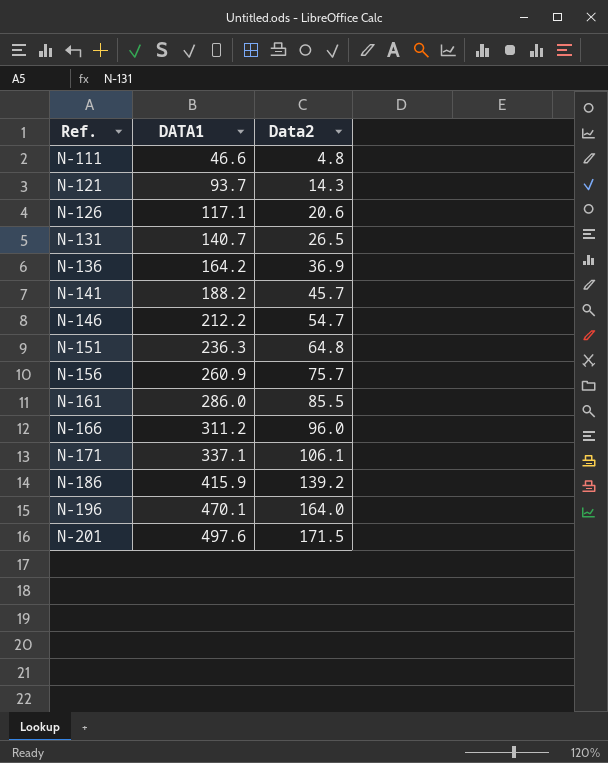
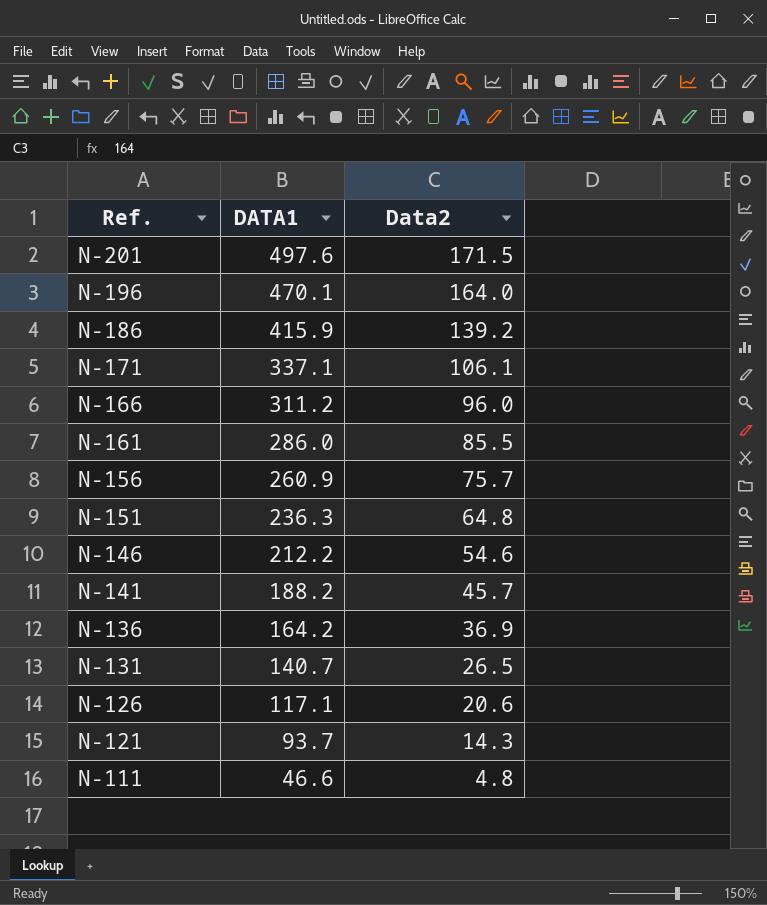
row order: Ref. ascending -> Ref. descending
N-146 | Data2: 54.7 -> 54.6

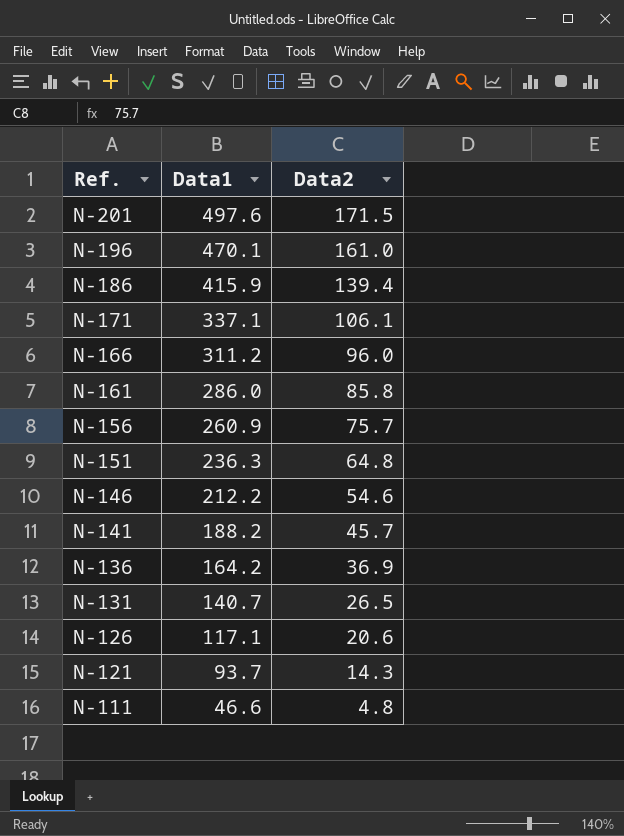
column name: DATA1 -> Data1
N-196 | Data2: 164.0 -> 161.0
N-186 | Data2: 139.2 -> 139.4
N-161 | Data2: 85.5 -> 85.8

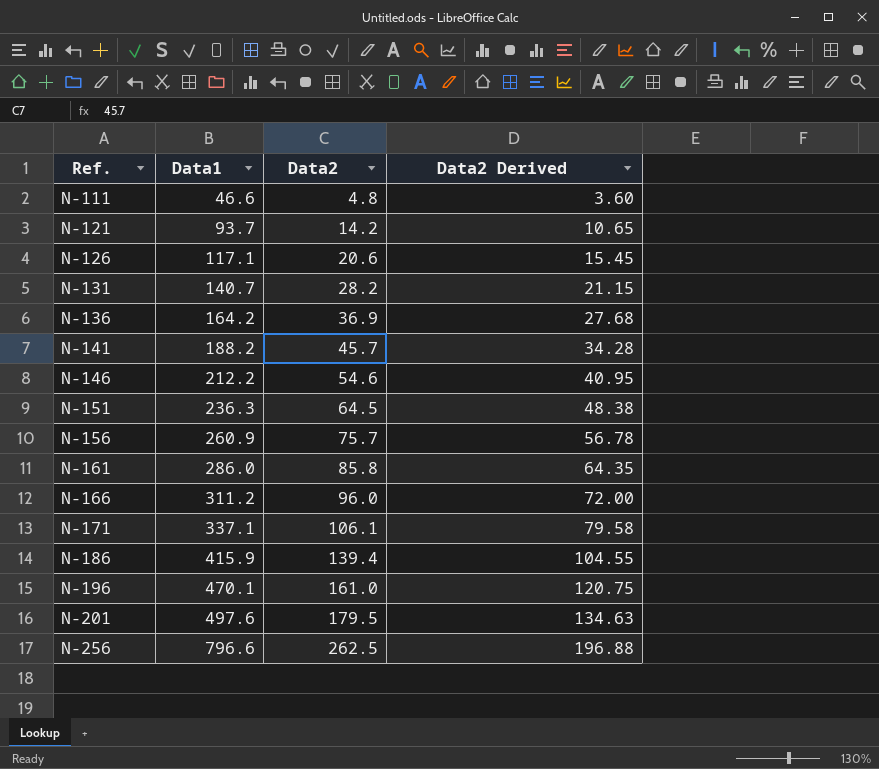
row order: Ref. descending -> Ref. ascending
column Data2 Derived | formula: none -> [Data2] * 0.75
N-121 | Data2: 14.3 -> 14.2
N-131 | Data2: 26.5 -> 28.2
N-151 | Data2: 64.8 -> 64.5
N-201 | Data2: 171.5 -> 179.5
row N-256: none -> 796.6 | 262.5 | 196.88

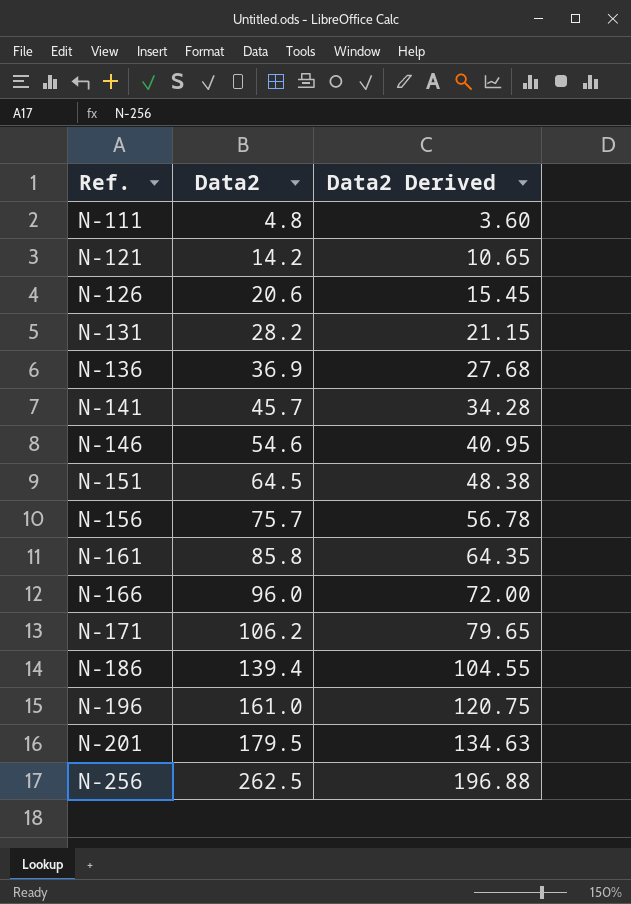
column Data1 | position: 2 -> none
N-171 | Data2: 106.1 -> 106.2
N-171 | Data2 Derived: 79.58 -> 79.65

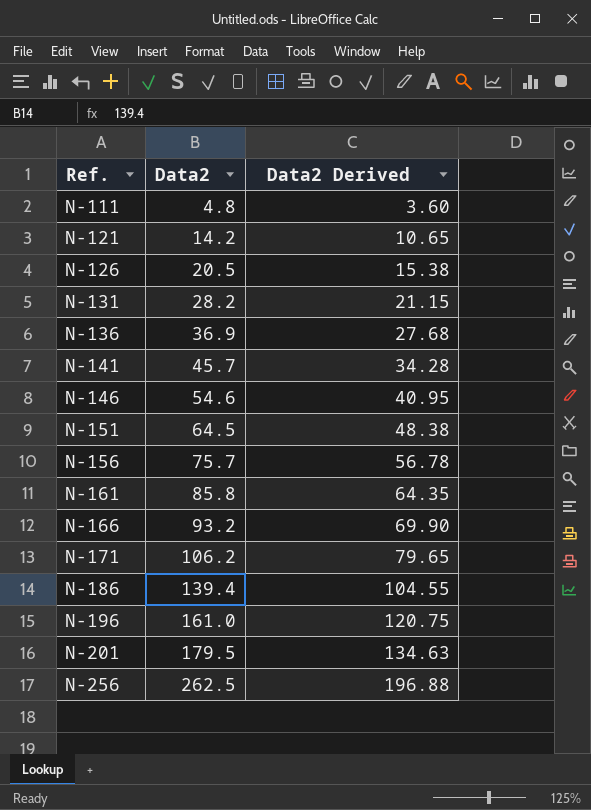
N-126 | Data2: 20.6 -> 20.5
N-126 | Data2 Derived: 15.45 -> 15.38
N-166 | Data2: 96.0 -> 93.2
N-166 | Data2 Derived: 72.00 -> 69.90

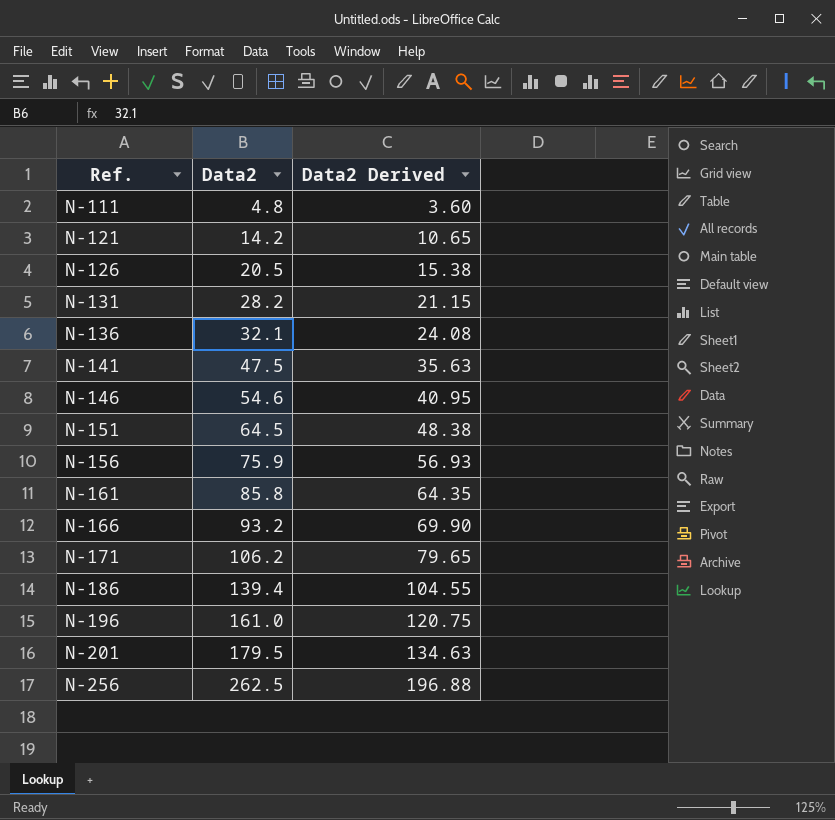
N-136 | Data2: 36.9 -> 32.1
N-136 | Data2 Derived: 27.68 -> 24.08
N-141 | Data2: 45.7 -> 47.5
N-141 | Data2 Derived: 34.28 -> 35.63
N-156 | Data2: 75.7 -> 75.9
N-156 | Data2 Derived: 56.78 -> 56.93

